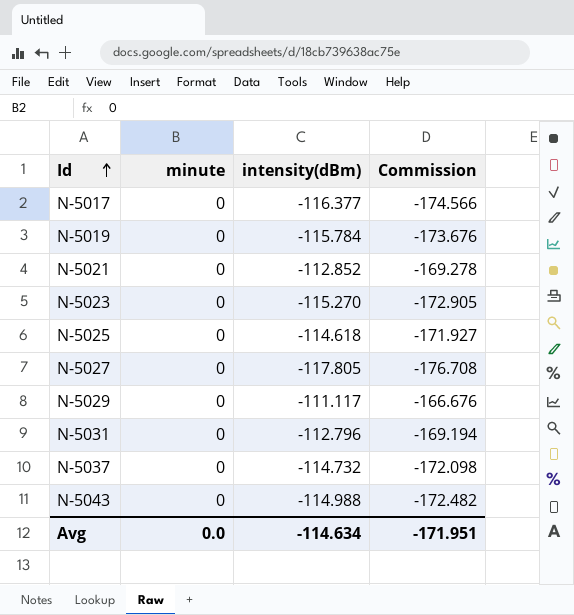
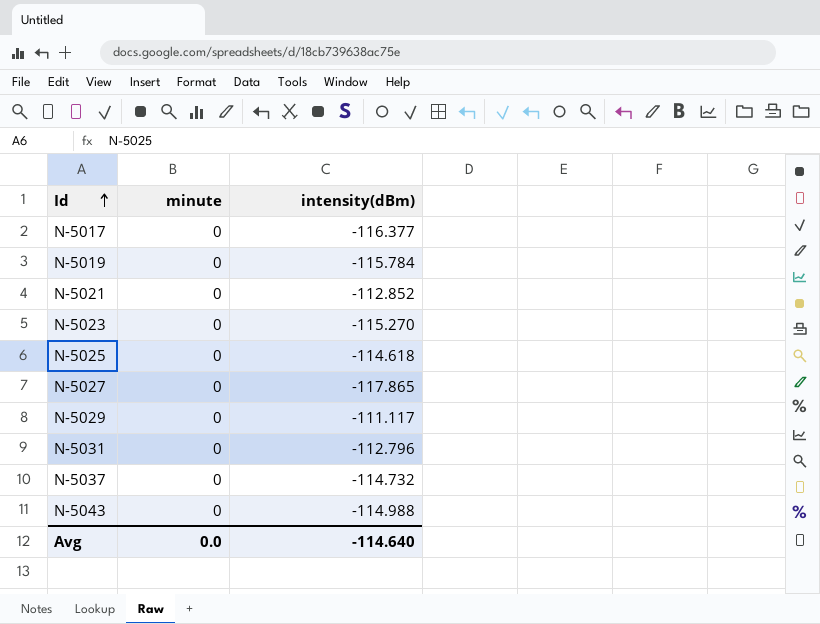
column Commission | formula: [intensity(dBm)] * 1.5 -> none
N-5027 | intensity(dBm): -117.805 -> -117.865
Avg | intensity(dBm): -114.634 -> -114.640

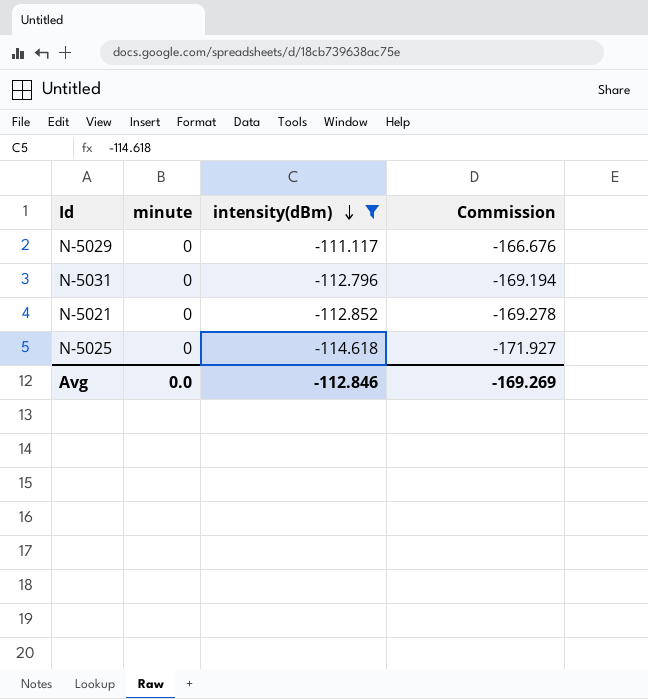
filter: none -> intensity(dBm) >= -114.618
row order: Id ascending -> intensity(dBm) descending
column Commission | formula: none -> [intensity(dBm)] * 1.5
Avg | intensity(dBm): -114.640 -> -112.846

